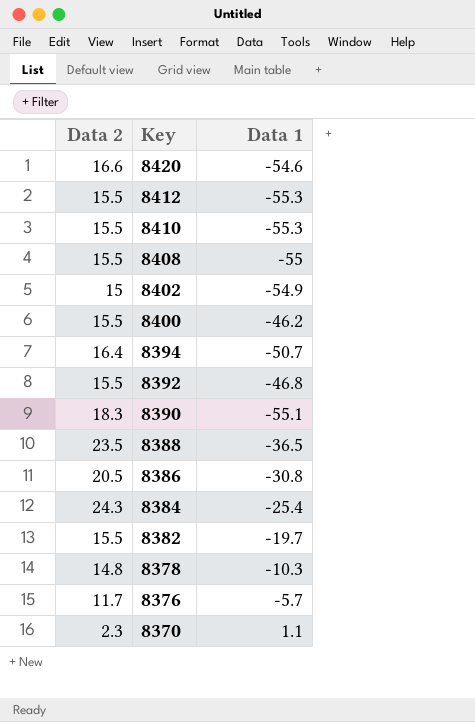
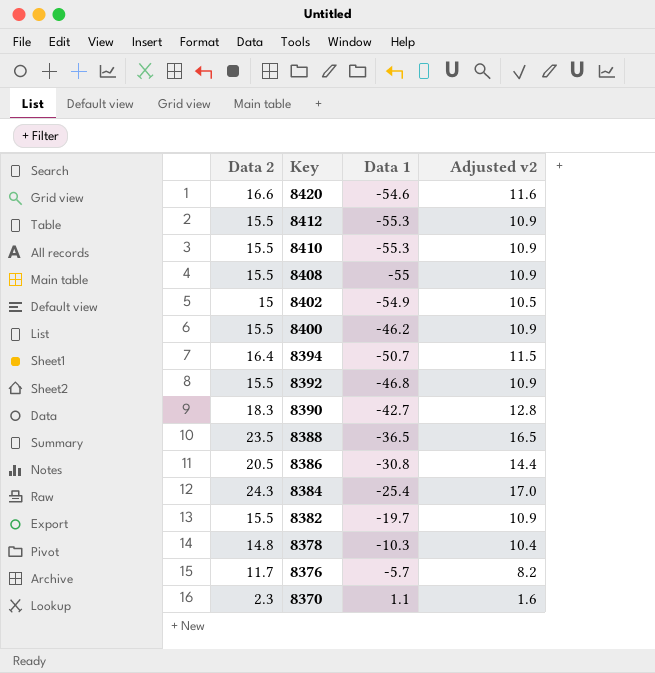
column Adjusted v2 | formula: none -> [Data 2] * 0.7
8390 | Data 1: -55.1 -> -42.7

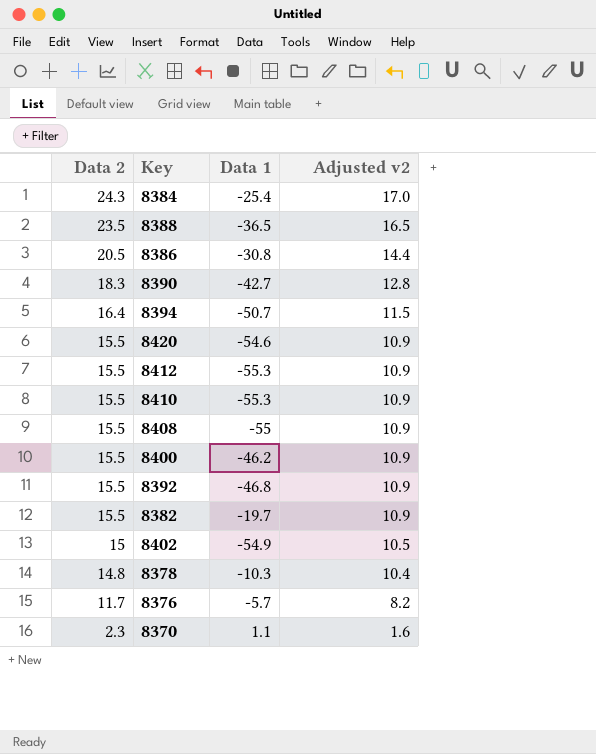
row order: Key descending -> Data 2 descending
8420 | Data 2: 16.6 -> 15.5
8420 | Adjusted v2: 11.6 -> 10.9

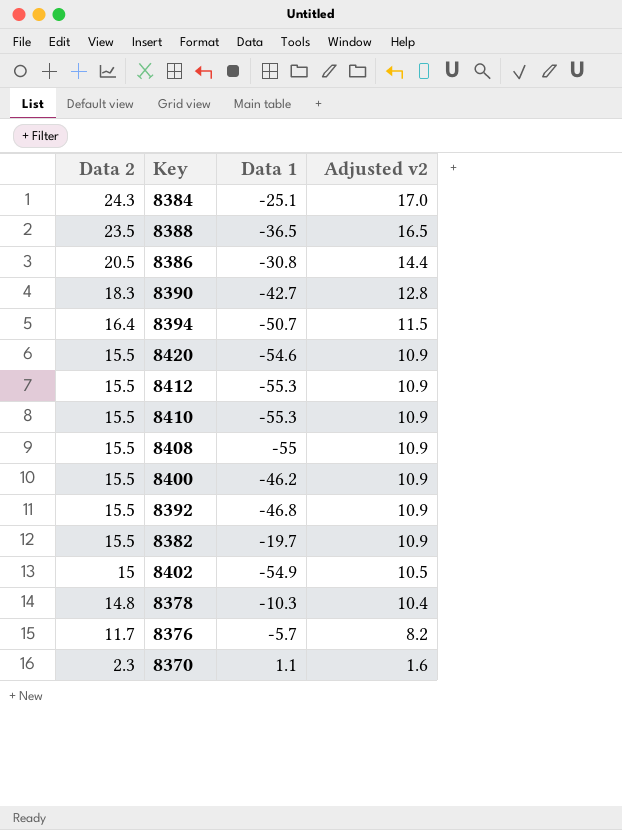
8384 | Data 1: -25.4 -> -25.1

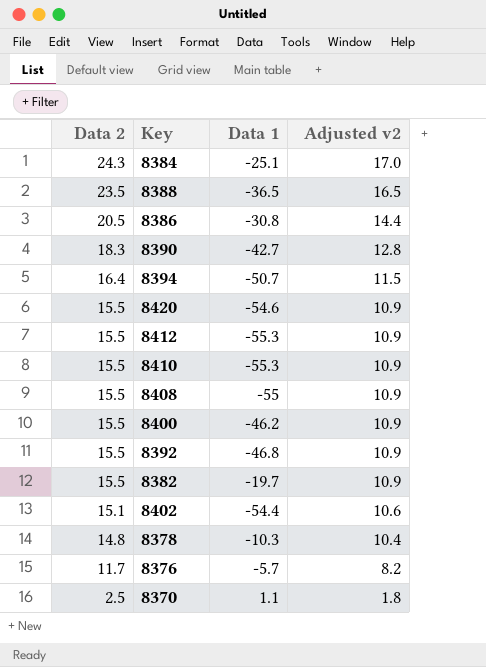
8402 | Data 2: 15 -> 15.1
8402 | Data 1: -54.9 -> -54.4
8402 | Adjusted v2: 10.5 -> 10.6
8370 | Data 2: 2.3 -> 2.5
8370 | Adjusted v2: 1.6 -> 1.8

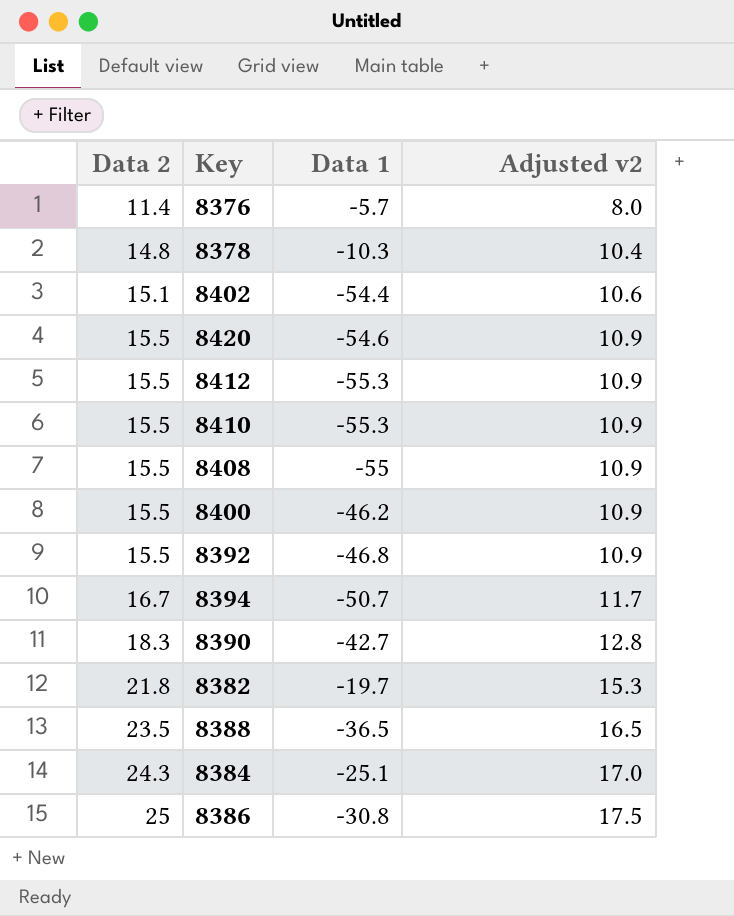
row order: Data 2 descending -> Data 2 ascending
row 8370: 2.5 | 1.1 | 1.8 -> none
8376 | Data 2: 11.7 -> 11.4
8376 | Adjusted v2: 8.2 -> 8.0
8394 | Data 2: 16.4 -> 16.7
8394 | Adjusted v2: 11.5 -> 11.7
8382 | Data 2: 15.5 -> 21.8
8382 | Adjusted v2: 10.9 -> 15.3
8386 | Data 2: 20.5 -> 25
8386 | Adjusted v2: 14.4 -> 17.5

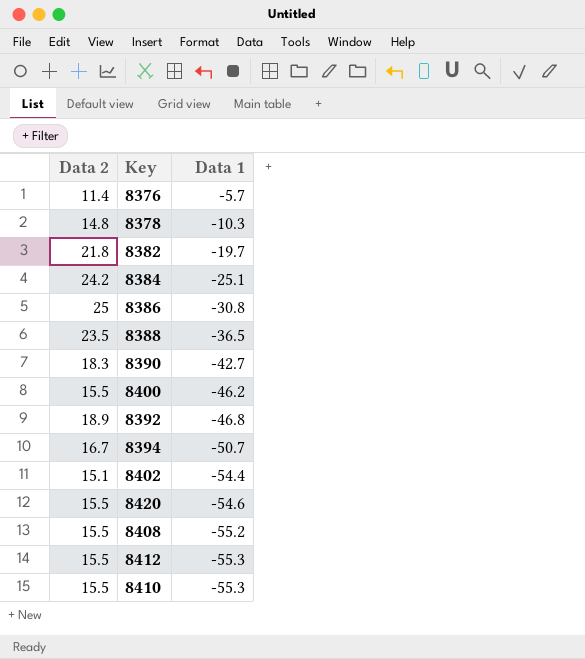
row order: Data 2 ascending -> Data 1 descending
column Adjusted v2 | formula: [Data 2] * 0.7 -> none
8384 | Data 2: 24.3 -> 24.2
8392 | Data 2: 15.5 -> 18.9
8408 | Data 1: -55 -> -55.2

